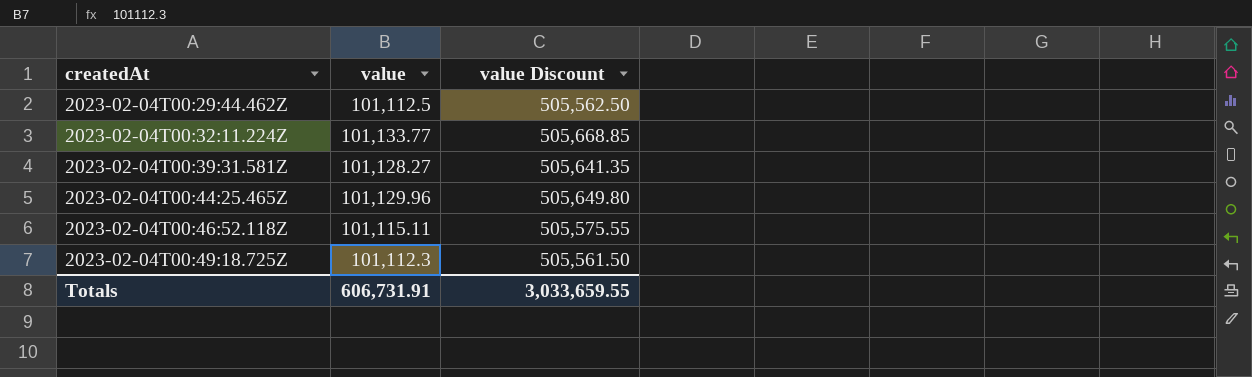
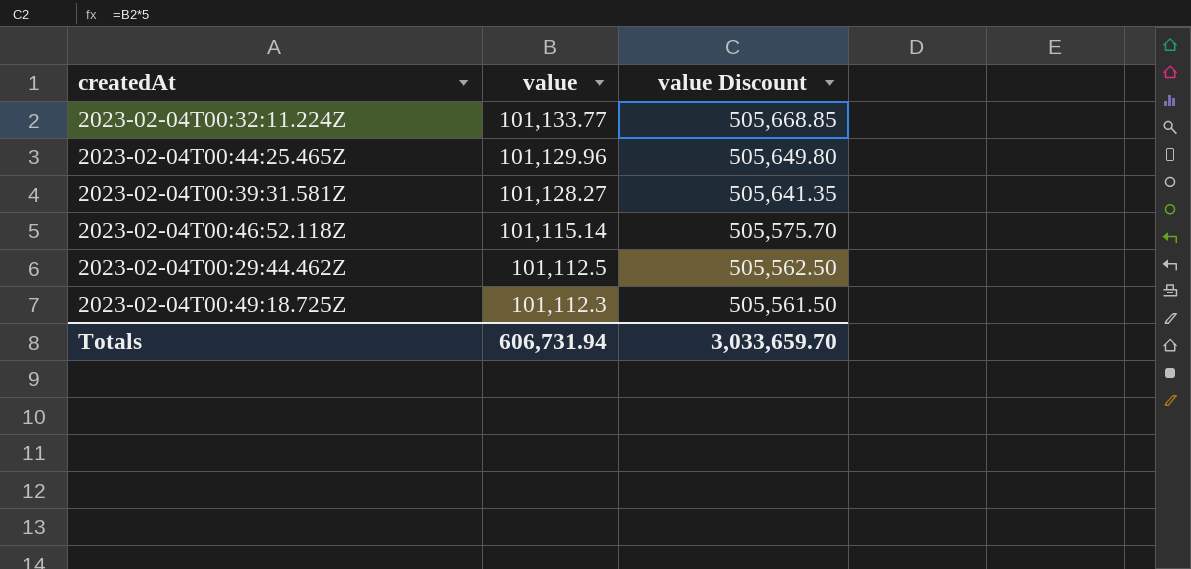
row order: createdAt ascending -> value descending
2023-02-04T00:46:52.118Z | value: 101,115.11 -> 101,115.14
2023-02-04T00:46:52.118Z | value Discount: 505,575.55 -> 505,575.70
Totals | value: 606,731.91 -> 606,731.94
Totals | value Discount: 3,033,659.55 -> 3,033,659.70

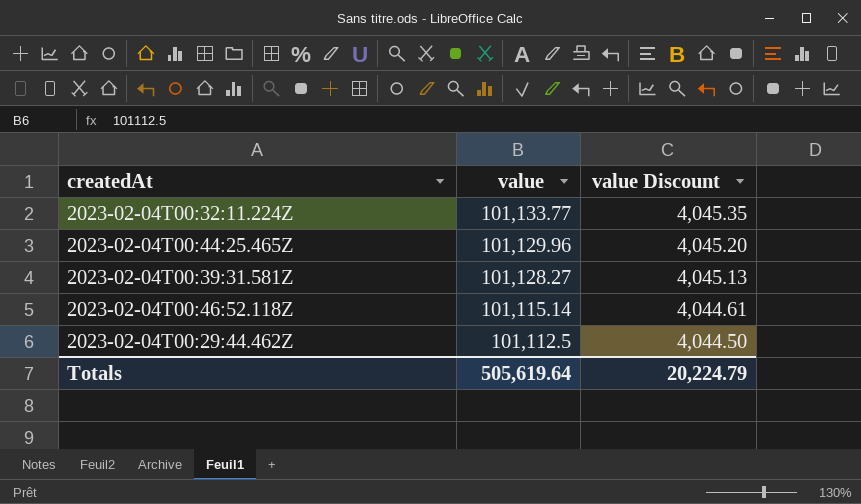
column value Discount | formula: [value] * 5 -> [value] * 0.04
row 2023-02-04T00:49:18.725Z: 101,112.3 | 505,561.50 -> none
Totals | value: 606,731.94 -> 505,619.64
Totals | value Discount: 3,033,659.70 -> 20,224.79

